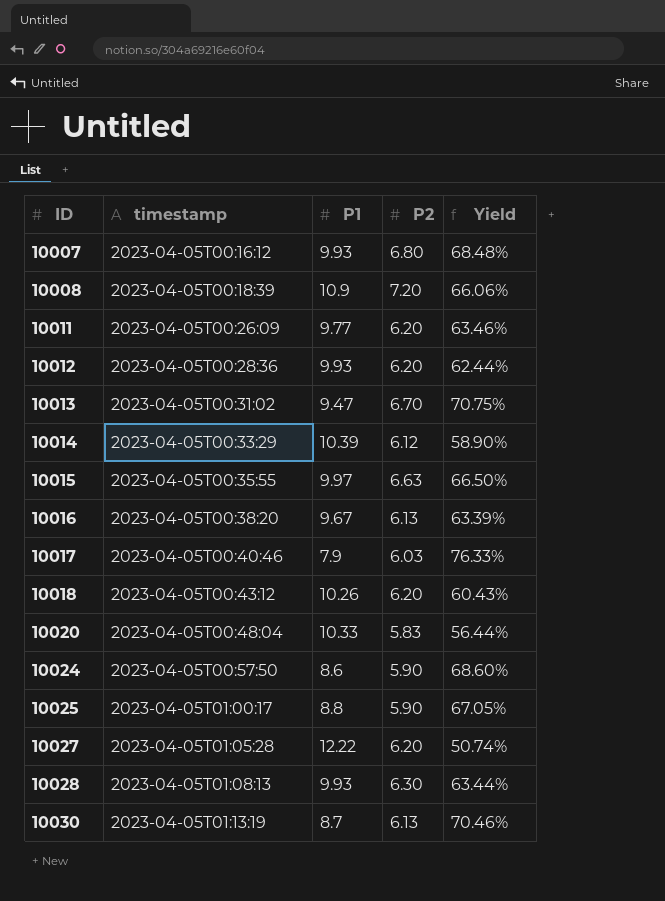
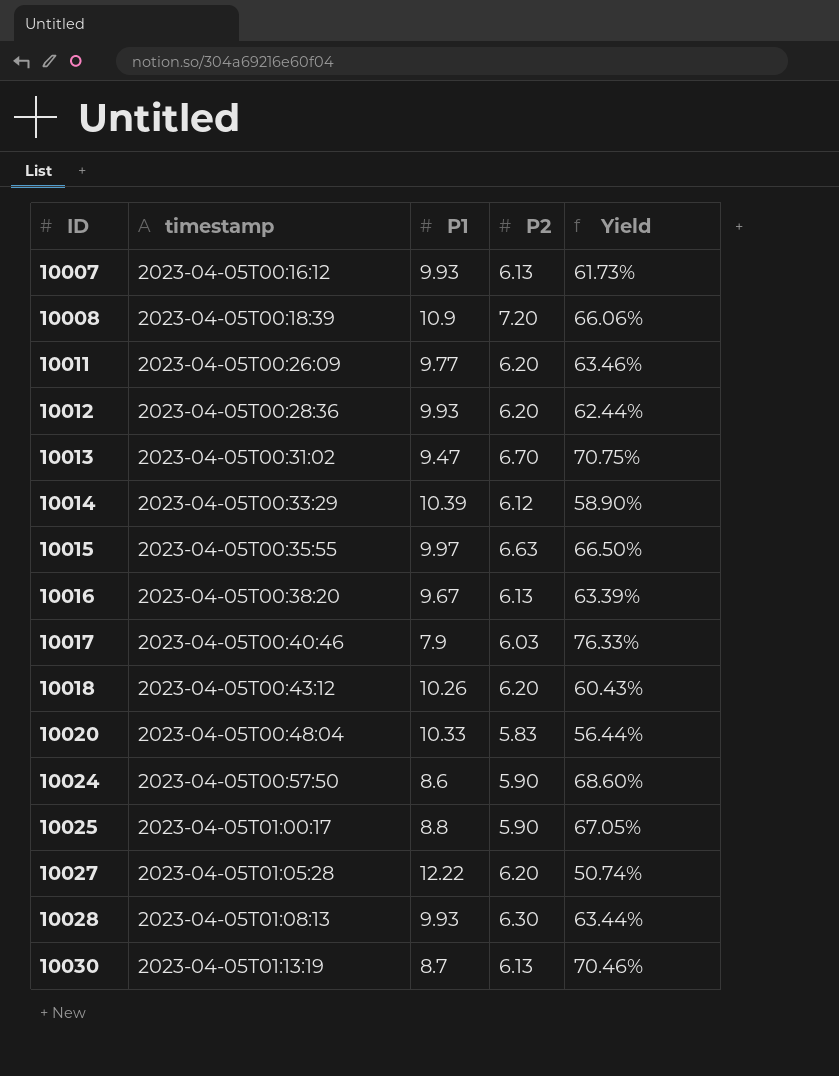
10007 | P2: 6.80 -> 6.13
10007 | Yield: 68.48% -> 61.73%

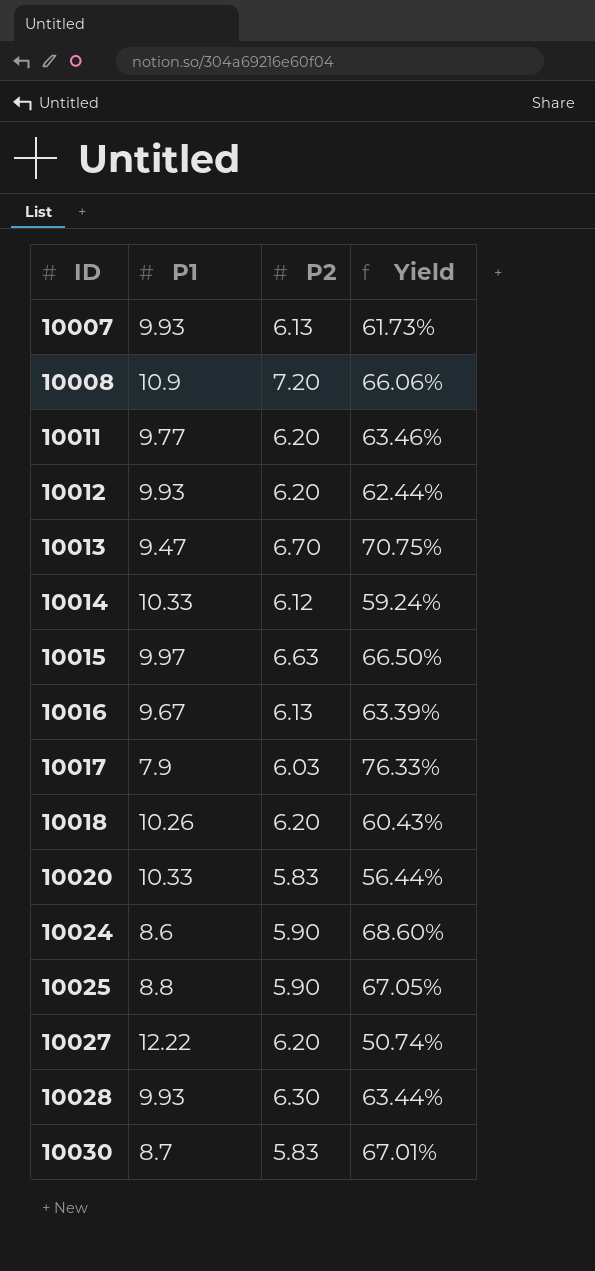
column timestamp | position: 2 -> none
10014 | P1: 10.39 -> 10.33
10014 | Yield: 58.90% -> 59.24%
10030 | P2: 6.13 -> 5.83
10030 | Yield: 70.46% -> 67.01%

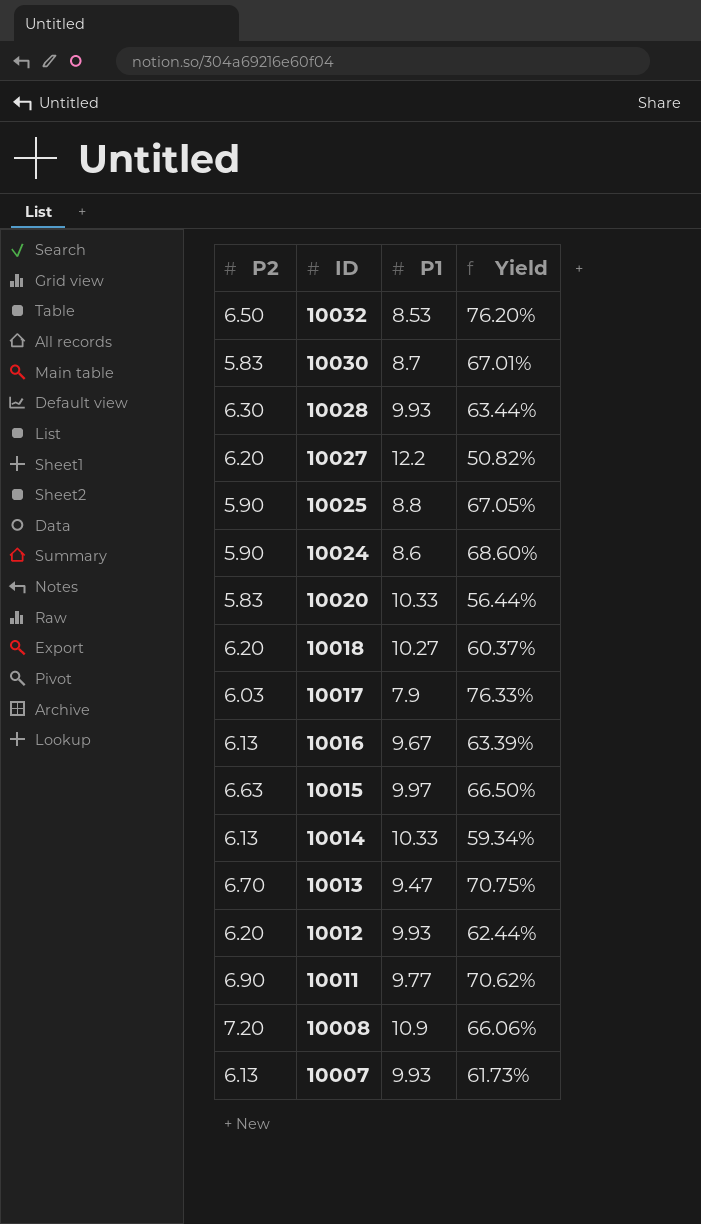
row order: ID ascending -> ID descending
column P2 | position: 3 -> 1
row 10032: none -> 6.50 | 8.53 | 76.20%
10027 | P1: 12.22 -> 12.2
10027 | Yield: 50.74% -> 50.82%
10018 | P1: 10.26 -> 10.27
10018 | Yield: 60.43% -> 60.37%
10014 | P2: 6.12 -> 6.13
10014 | Yield: 59.24% -> 59.34%
10011 | P2: 6.20 -> 6.90
10011 | Yield: 63.46% -> 70.62%

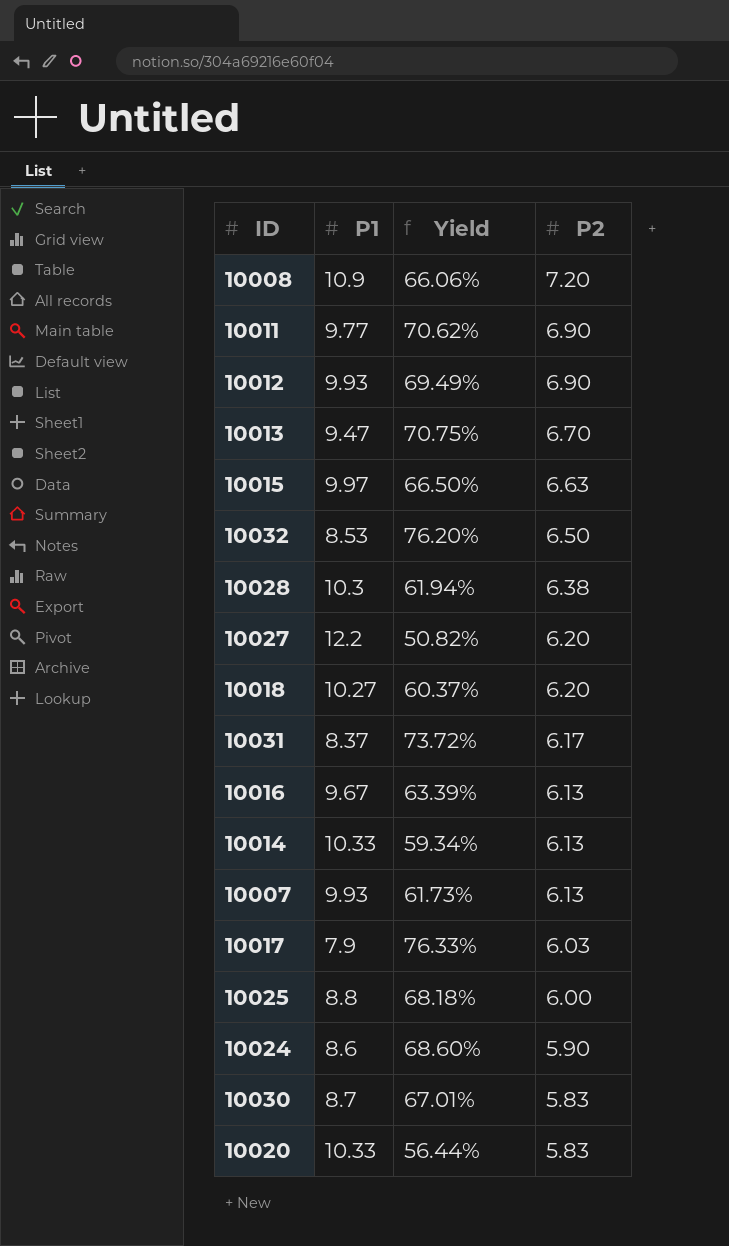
row order: ID descending -> P2 descending
column P2 | position: 1 -> 4
10012 | Yield: 62.44% -> 69.49%
10012 | P2: 6.20 -> 6.90
10028 | P1: 9.93 -> 10.3
10028 | Yield: 63.44% -> 61.94%
10028 | P2: 6.30 -> 6.38
row 10031: none -> 8.37 | 73.72% | 6.17
10025 | Yield: 67.05% -> 68.18%
10025 | P2: 5.90 -> 6.00

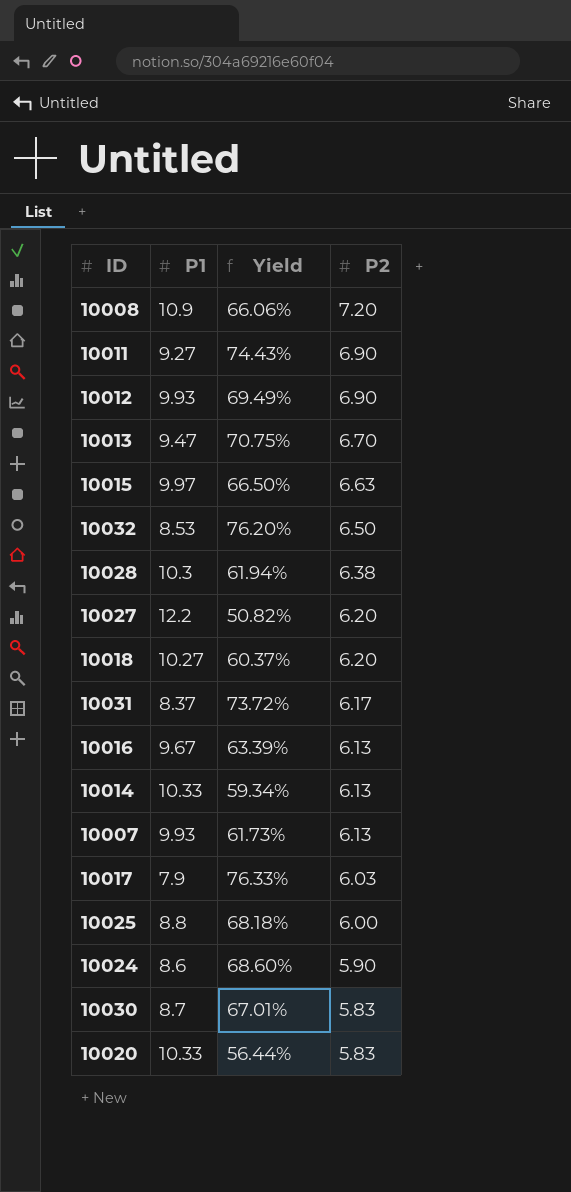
10011 | P1: 9.77 -> 9.27
10011 | Yield: 70.62% -> 74.43%

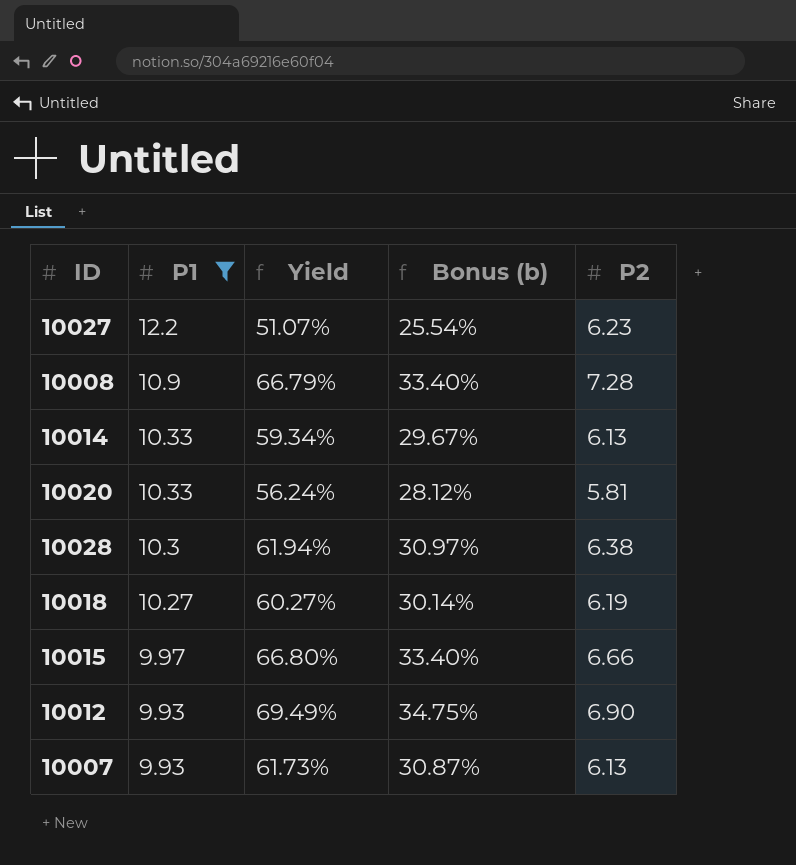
filter: none -> P1 >= 9.93
row order: P2 descending -> P1 descending
column Bonus (b) | formula: none -> [Yield] * 0.5
10027 | Yield: 50.82% -> 51.07%
10027 | P2: 6.20 -> 6.23
10008 | Yield: 66.06% -> 66.79%
10008 | P2: 7.20 -> 7.28
10020 | Yield: 56.44% -> 56.24%
10020 | P2: 5.83 -> 5.81
10018 | Yield: 60.37% -> 60.27%
10018 | P2: 6.20 -> 6.19
10015 | Yield: 66.50% -> 66.80%
10015 | P2: 6.63 -> 6.66

